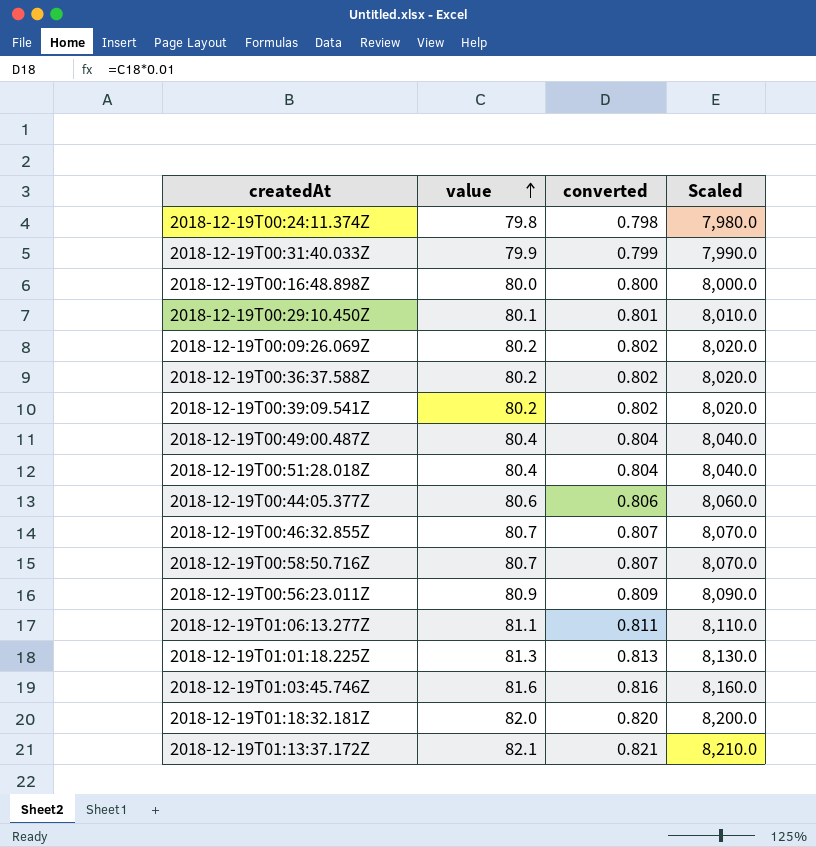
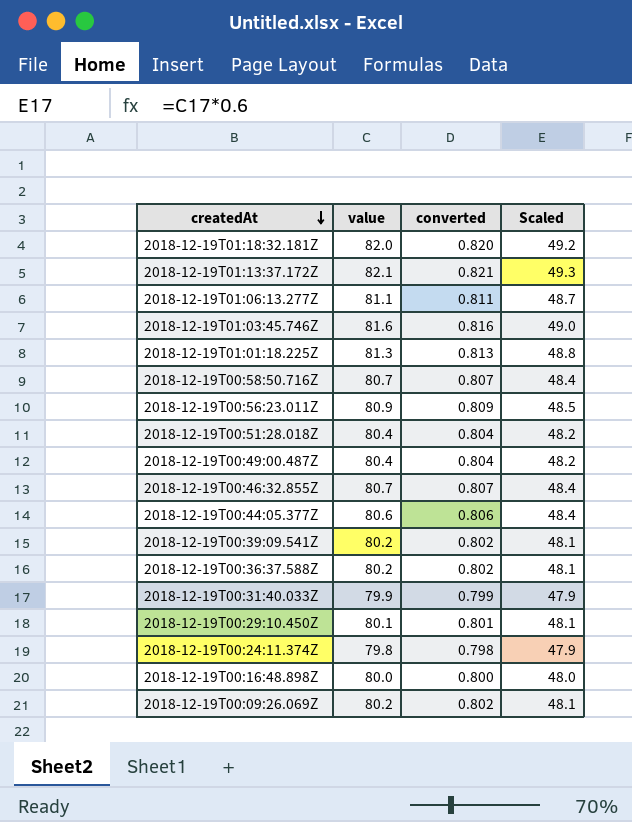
row order: value ascending -> createdAt descending
column Scaled | formula: [value] * 100 -> [value] * 0.6

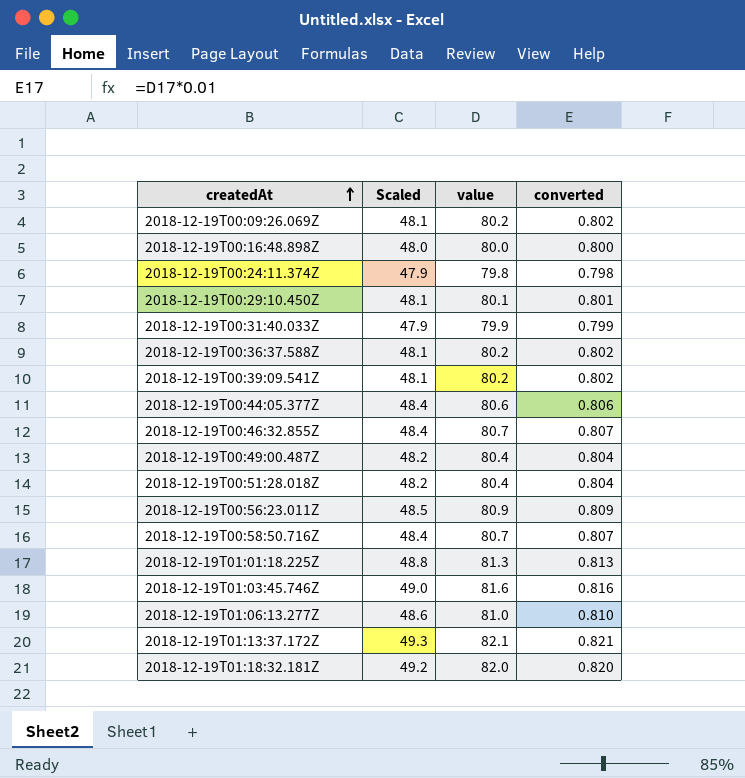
row order: createdAt descending -> createdAt ascending
column Scaled | position: 4 -> 2
2018-12-19T01:06:13.277Z | Scaled: 48.7 -> 48.6
2018-12-19T01:06:13.277Z | value: 81.1 -> 81.0
2018-12-19T01:06:13.277Z | converted: 0.811 -> 0.810

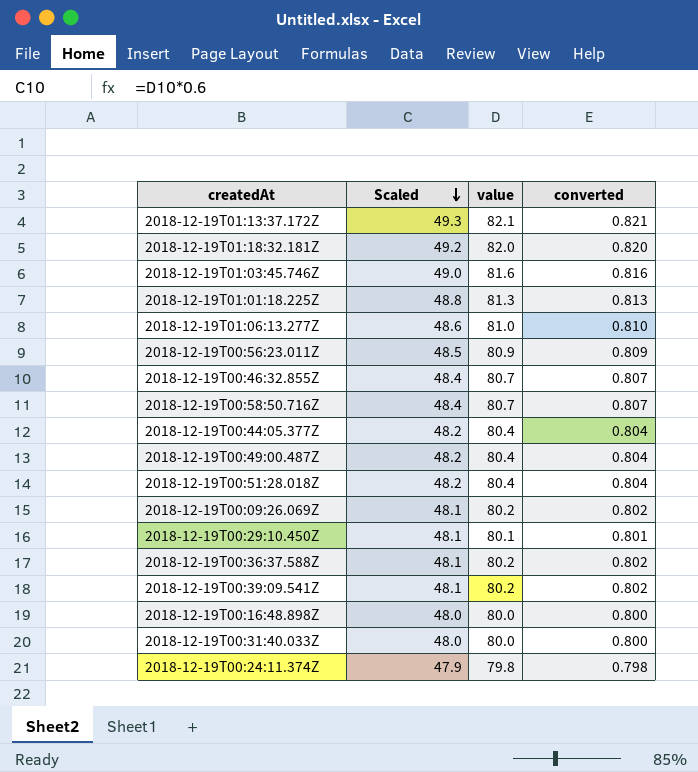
row order: createdAt ascending -> Scaled descending
2018-12-19T00:44:05.377Z | Scaled: 48.4 -> 48.2
2018-12-19T00:44:05.377Z | value: 80.6 -> 80.4
2018-12-19T00:44:05.377Z | converted: 0.806 -> 0.804
2018-12-19T00:31:40.033Z | Scaled: 47.9 -> 48.0
2018-12-19T00:31:40.033Z | value: 79.9 -> 80.0
2018-12-19T00:31:40.033Z | converted: 0.799 -> 0.800

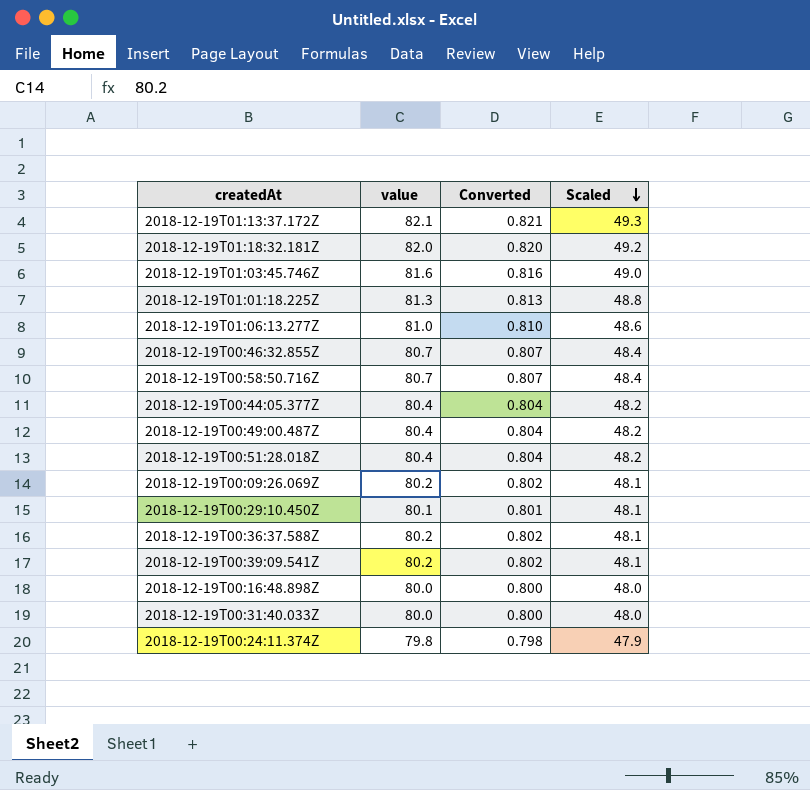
column name: converted -> Converted
column Scaled | position: 2 -> 4
row 2018-12-19T00:56:23.011Z: 48.5 | 80.9 | 0.809 -> none

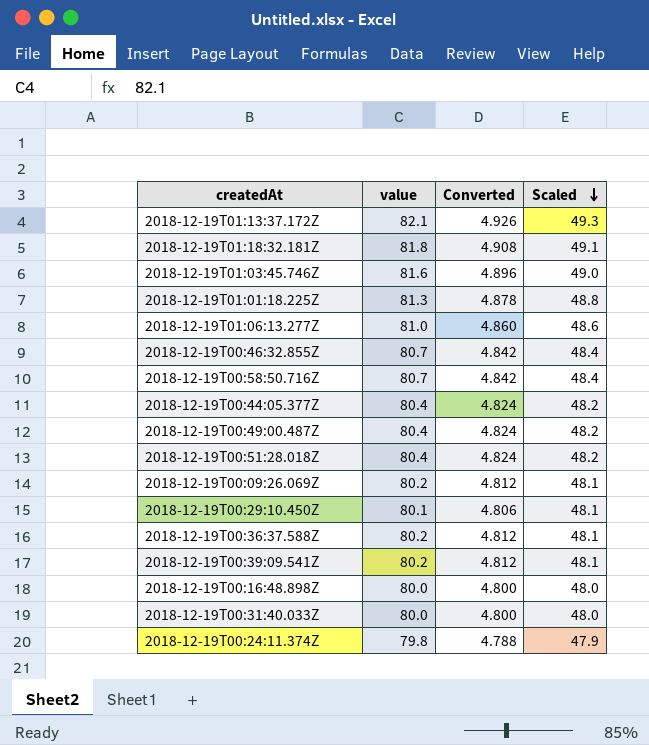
column Converted | formula: [value] * 0.01 -> [value] * 0.06
2018-12-19T01:18:32.181Z | value: 82.0 -> 81.8
2018-12-19T01:18:32.181Z | Scaled: 49.2 -> 49.1

